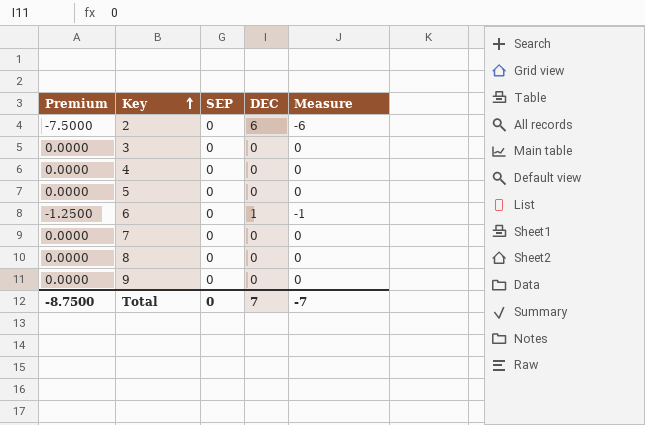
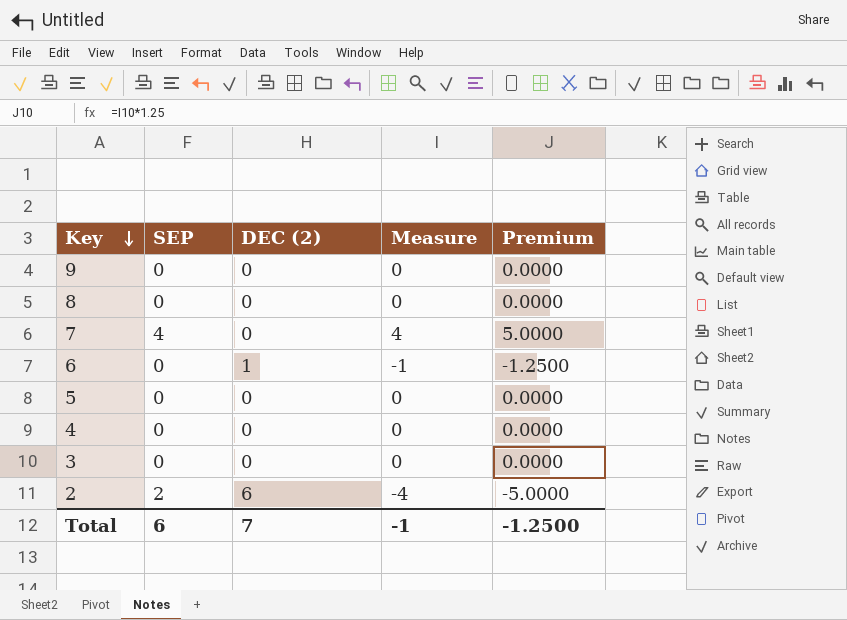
row order: Key ascending -> Key descending
column name: DEC -> DEC (2)
column Premium | position: 1 -> 5
7 | SEP: 0 -> 4
7 | Measure: 0 -> 4
7 | Premium: 0.0000 -> 5.0000
2 | SEP: 0 -> 2
2 | Measure: -6 -> -4
2 | Premium: -7.5000 -> -5.0000
Total | SEP: 0 -> 6
Total | Measure: -7 -> -1
Total | Premium: -8.7500 -> -1.2500

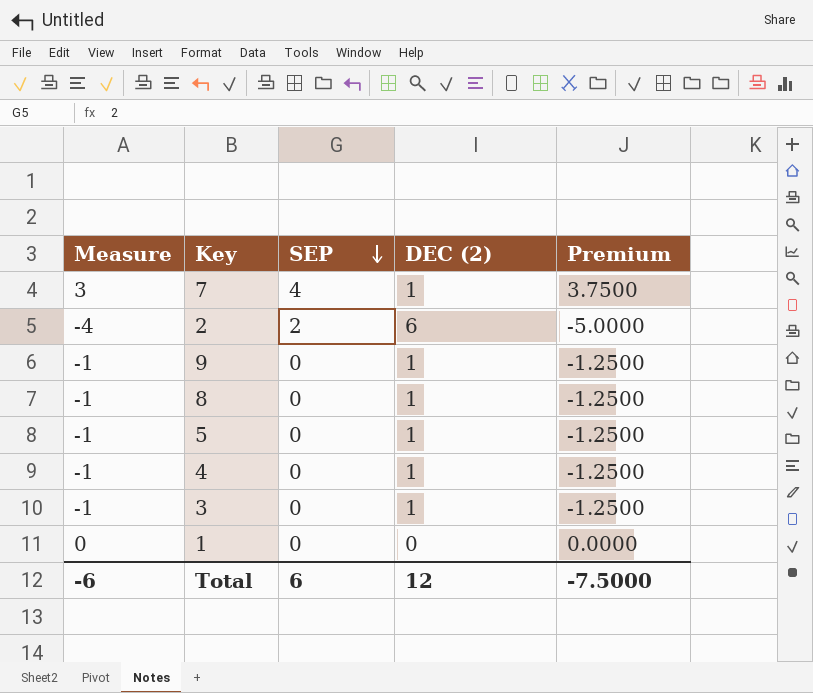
row order: Key descending -> SEP descending
column Measure | position: 4 -> 1
row 6: 0 | 1 | -1 | -1.2500 -> none
7 | Measure: 4 -> 3
7 | DEC (2): 0 -> 1
7 | Premium: 5.0000 -> 3.7500
9 | Measure: 0 -> -1
9 | DEC (2): 0 -> 1
9 | Premium: 0.0000 -> -1.2500
8 | Measure: 0 -> -1
8 | DEC (2): 0 -> 1
8 | Premium: 0.0000 -> -1.2500
5 | Measure: 0 -> -1
5 | DEC (2): 0 -> 1
5 | Premium: 0.0000 -> -1.2500
4 | Measure: 0 -> -1
4 | DEC (2): 0 -> 1
4 | Premium: 0.0000 -> -1.2500
3 | Measure: 0 -> -1
3 | DEC (2): 0 -> 1
3 | Premium: 0.0000 -> -1.2500
row 1: none -> 0 | 0 | 0 | 0.0000
Total | Measure: -1 -> -6
Total | DEC (2): 7 -> 12
Total | Premium: -1.2500 -> -7.5000

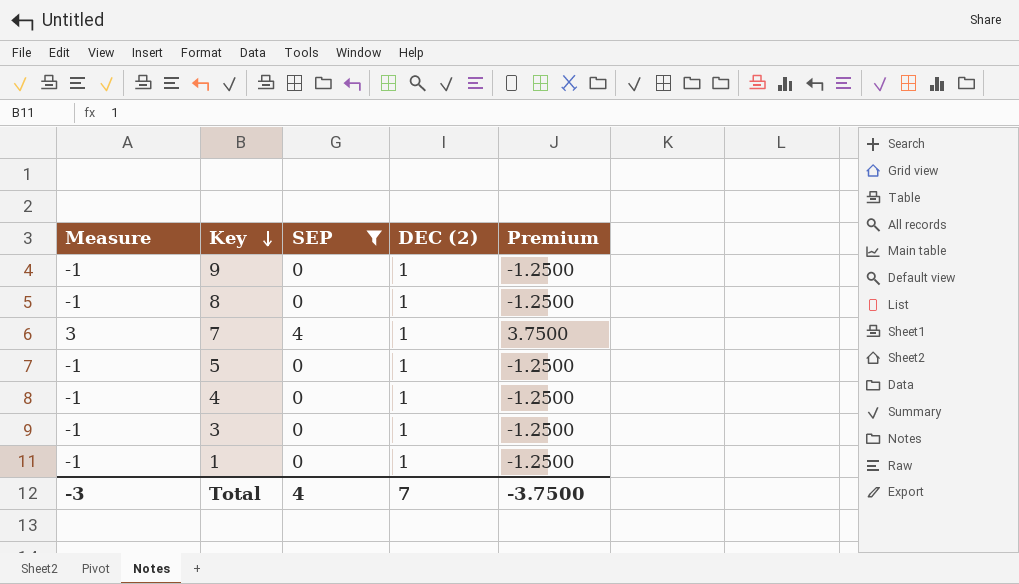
filter: none -> SEP != 2
row order: SEP descending -> Key descending
1 | Measure: 0 -> -1
1 | DEC (2): 0 -> 1
1 | Premium: 0.0000 -> -1.2500
Total | Measure: -6 -> -3
Total | SEP: 6 -> 4
Total | DEC (2): 12 -> 7
Total | Premium: -7.5000 -> -3.7500

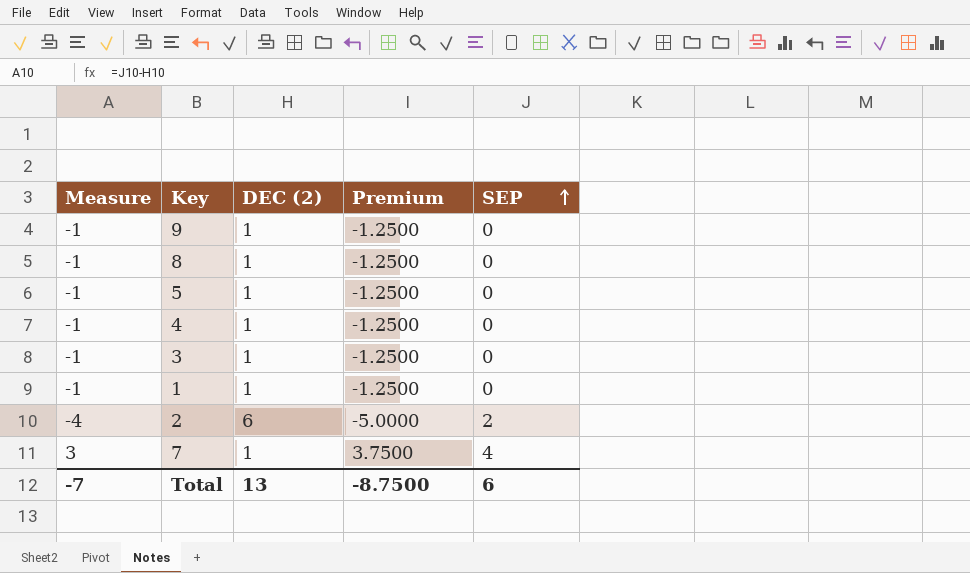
filter: SEP != 2 -> none
row order: Key descending -> SEP ascending
column SEP | position: 3 -> 5
Total | Measure: -3 -> -7
Total | DEC (2): 7 -> 13
Total | Premium: -3.7500 -> -8.7500
Total | SEP: 4 -> 6

